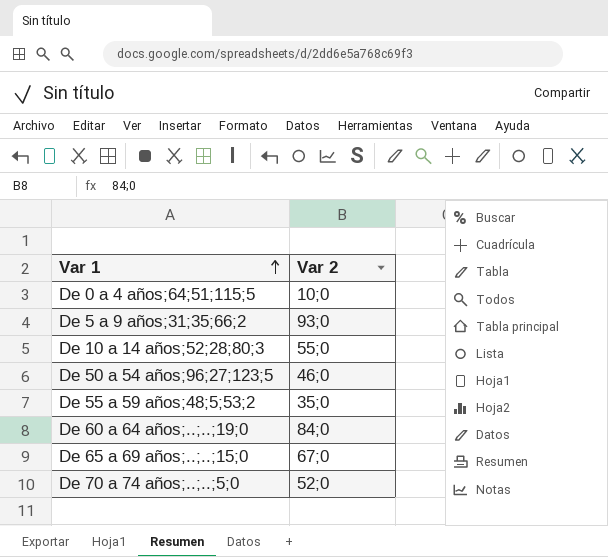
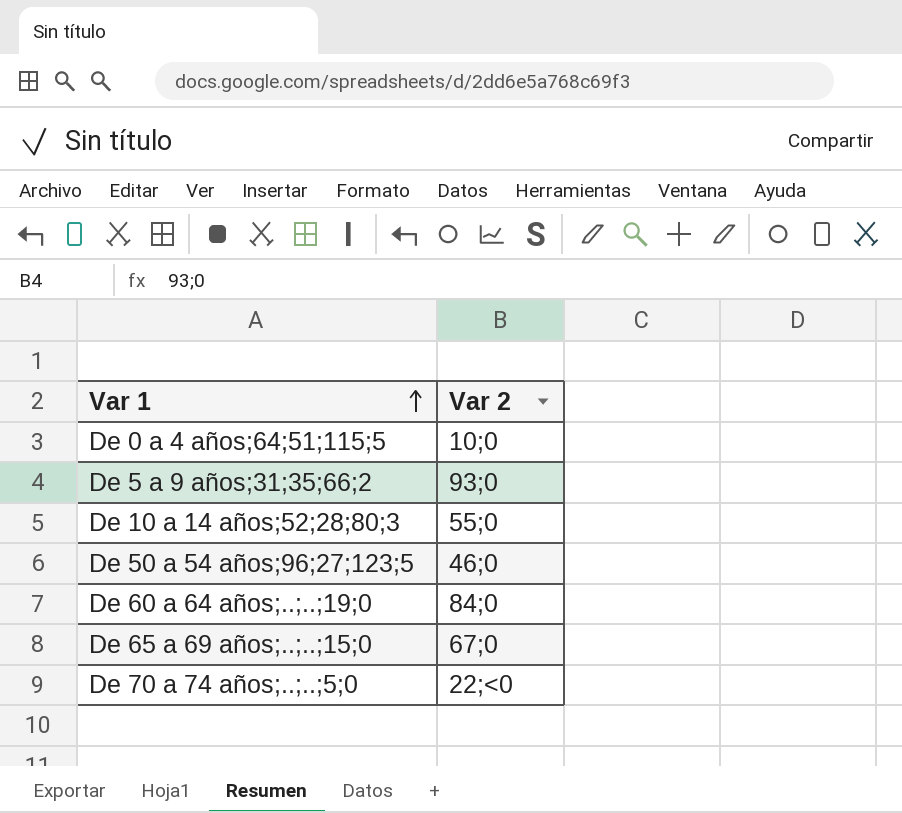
row De 55 a 59 años;48;5;53;2: 35;0 -> none
De 70 a 74 años;..;..;5;0 | Var 2: 52;0 -> 22;<0

